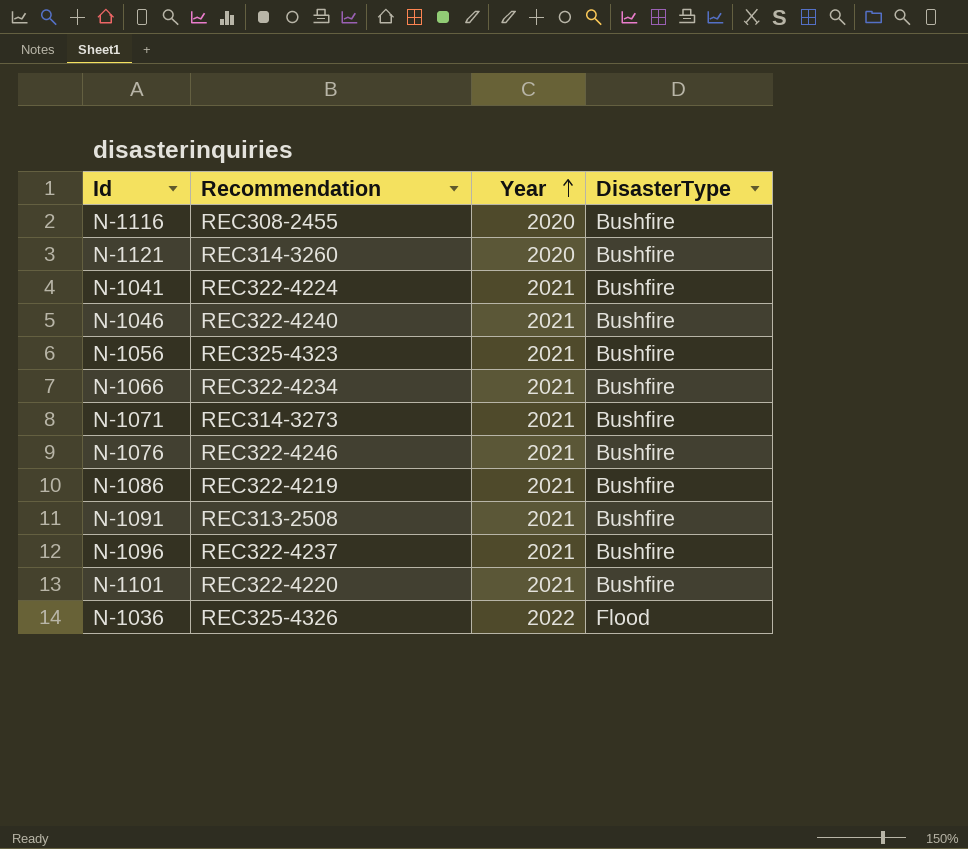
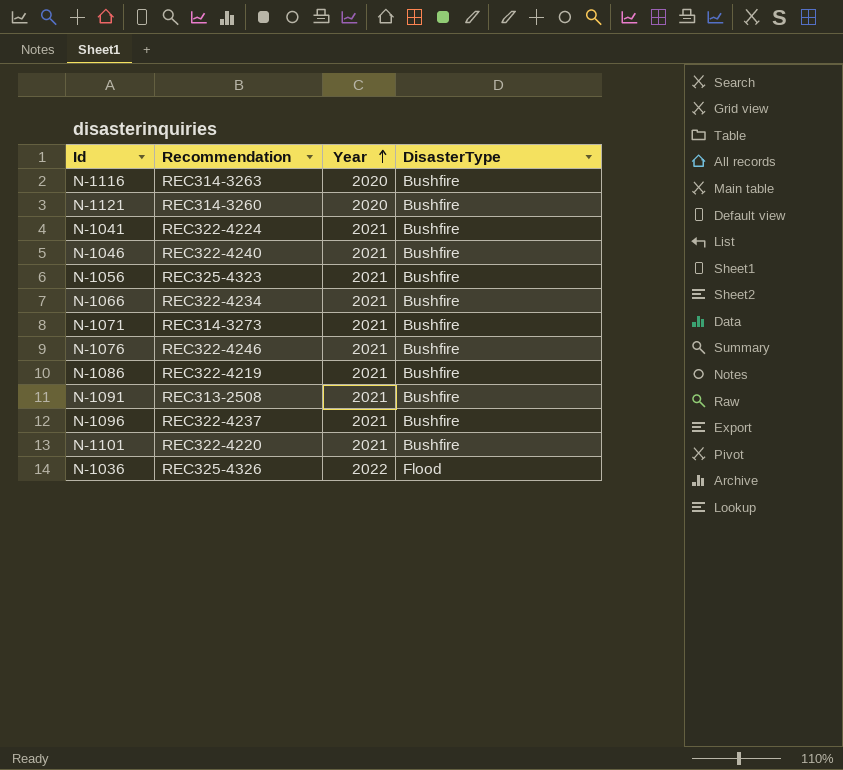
N-1116 | Recommendation: REC308-2455 -> REC314-3263

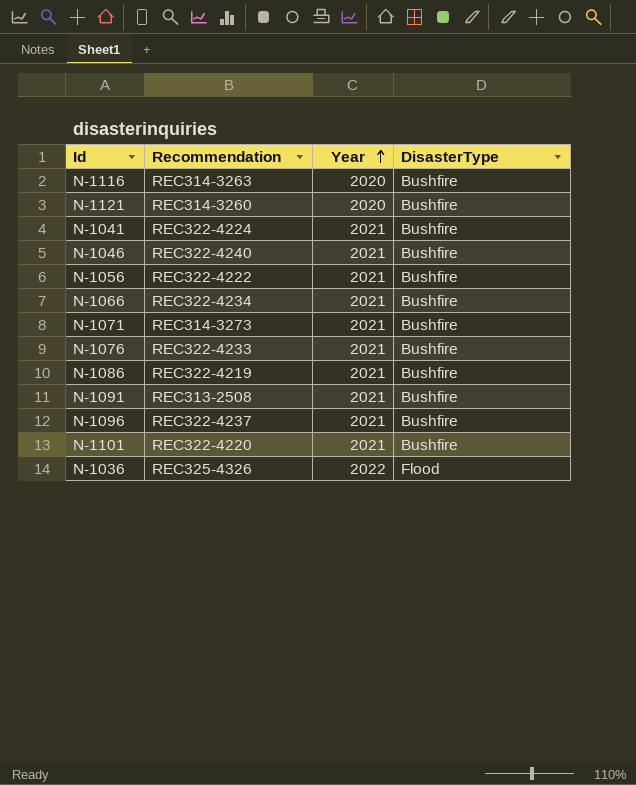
N-1056 | Recommendation: REC325-4323 -> REC322-4222
N-1076 | Recommendation: REC322-4246 -> REC322-4233

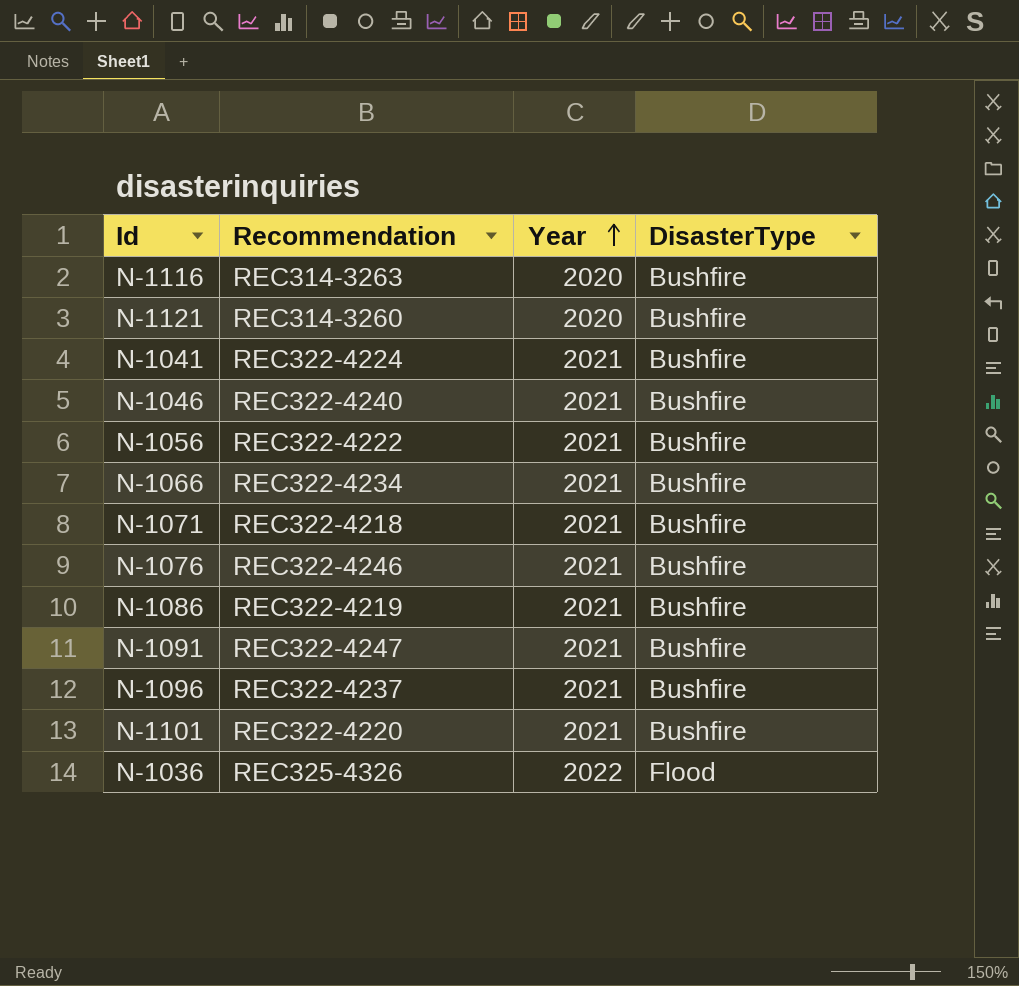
N-1071 | Recommendation: REC314-3273 -> REC322-4218
N-1076 | Recommendation: REC322-4233 -> REC322-4246
N-1091 | Recommendation: REC313-2508 -> REC322-4247

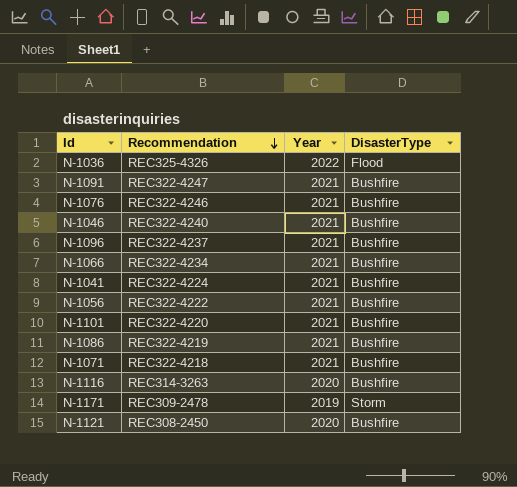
row order: Year ascending -> Recommendation descending
row N-1171: none -> REC309-2478 | 2019 | Storm
N-1121 | Recommendation: REC314-3260 -> REC308-2450

